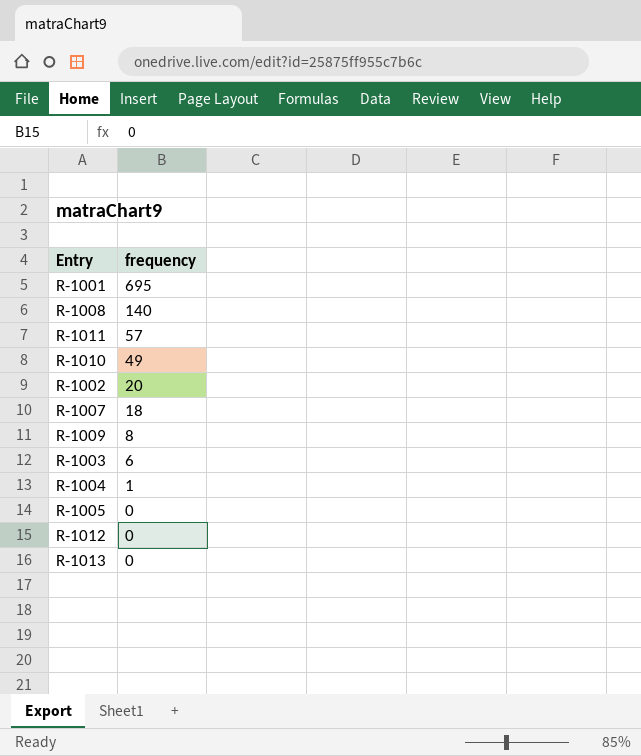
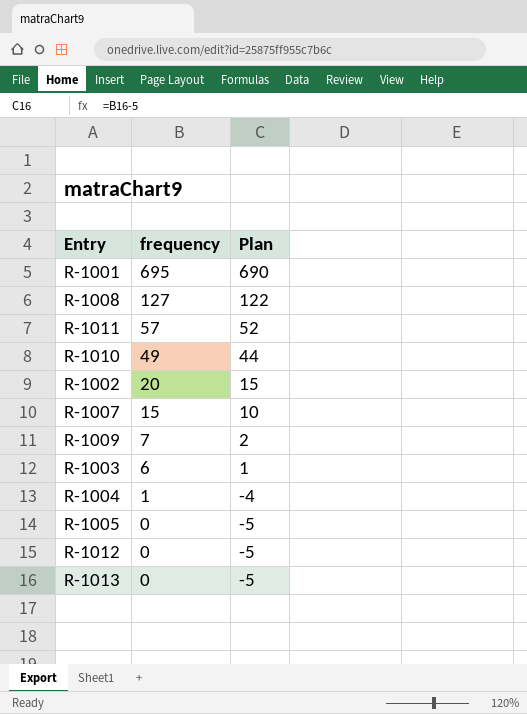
column Plan | formula: none -> [frequency] - 5
R-1008 | frequency: 140 -> 127
R-1007 | frequency: 18 -> 15
R-1009 | frequency: 8 -> 7

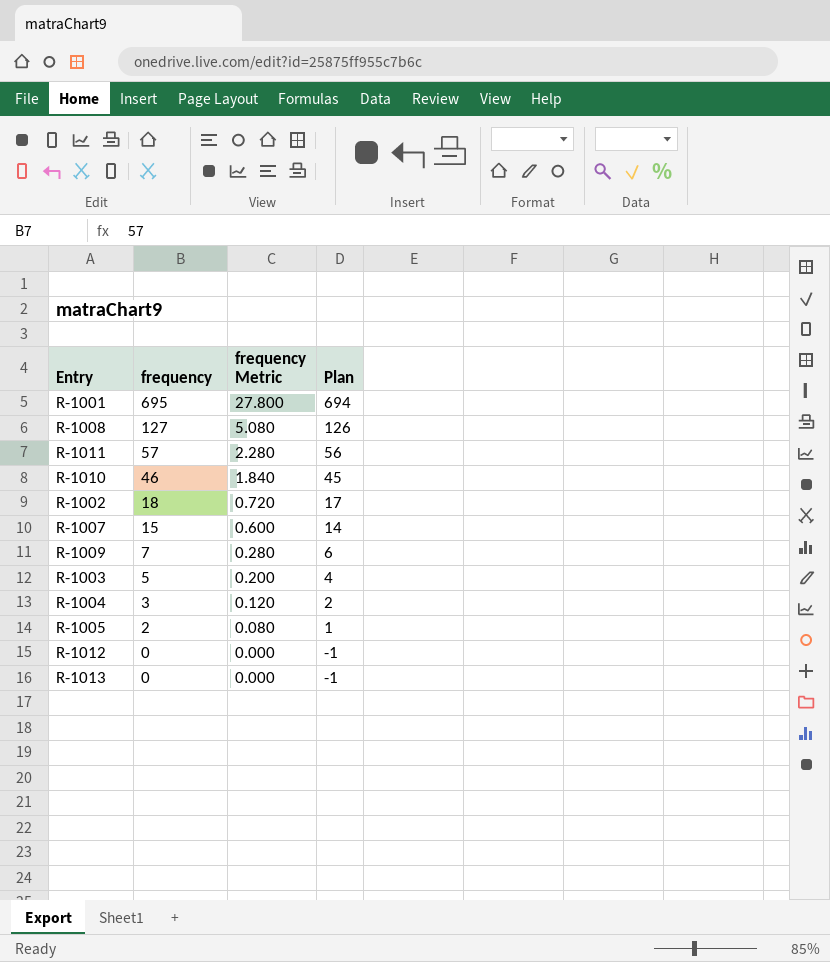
column frequency Metric | formula: none -> [frequency] * 0.04
column Plan | formula: [frequency] - 5 -> [frequency] - 1
R-1010 | frequency: 49 -> 46
R-1002 | frequency: 20 -> 18
R-1003 | frequency: 6 -> 5
R-1004 | frequency: 1 -> 3
R-1005 | frequency: 0 -> 2

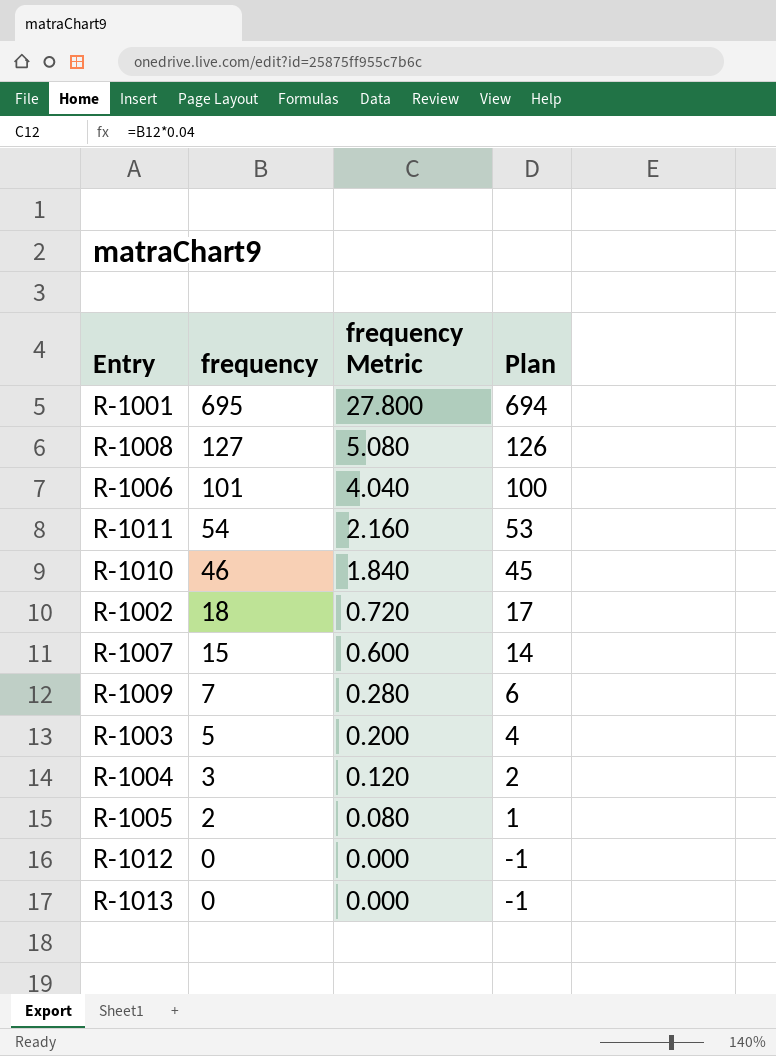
row R-1006: none -> 101 | 4.040 | 100
R-1011 | frequency: 57 -> 54
R-1011 | frequency Metric: 2.280 -> 2.160
R-1011 | Plan: 56 -> 53

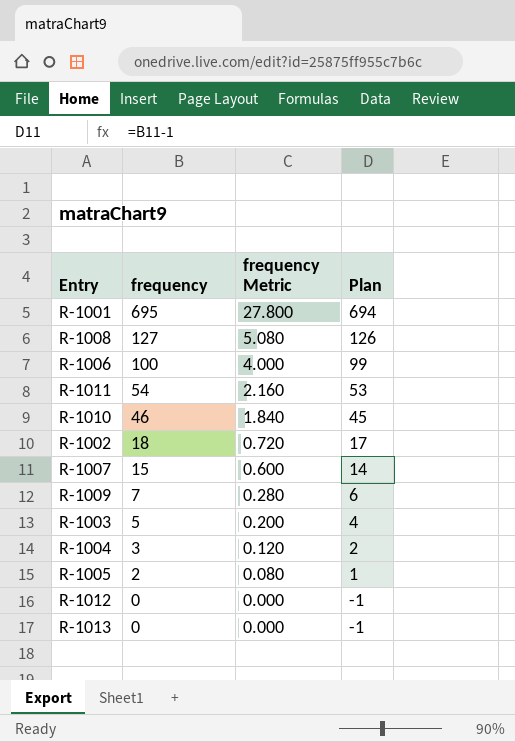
R-1006 | frequency: 101 -> 100
R-1006 | frequency Metric: 4.040 -> 4.000
R-1006 | Plan: 100 -> 99

